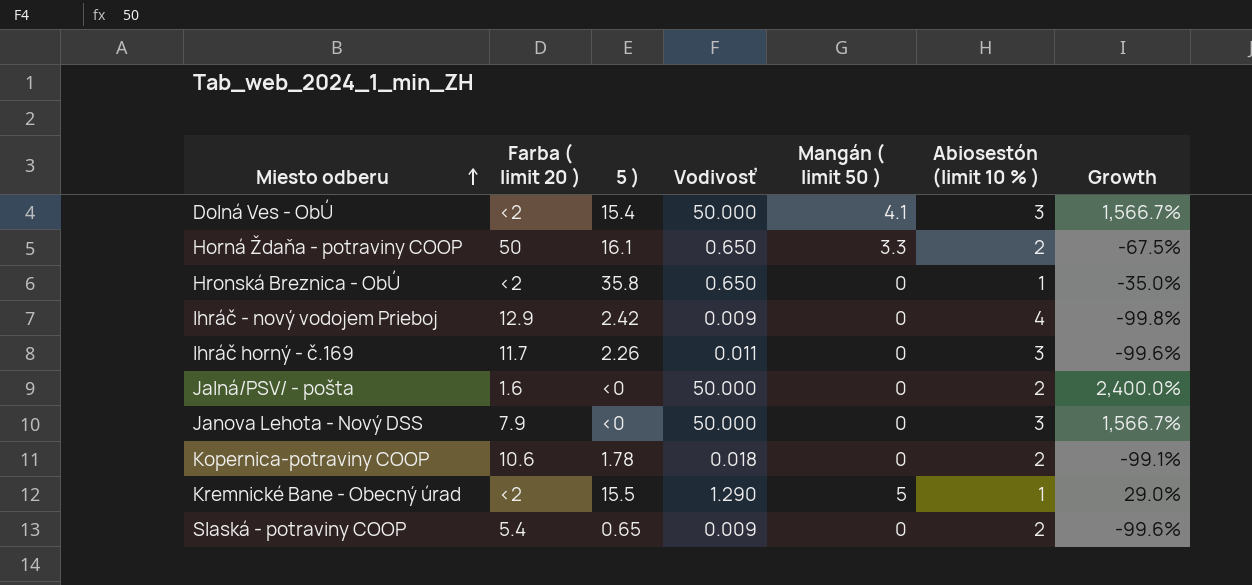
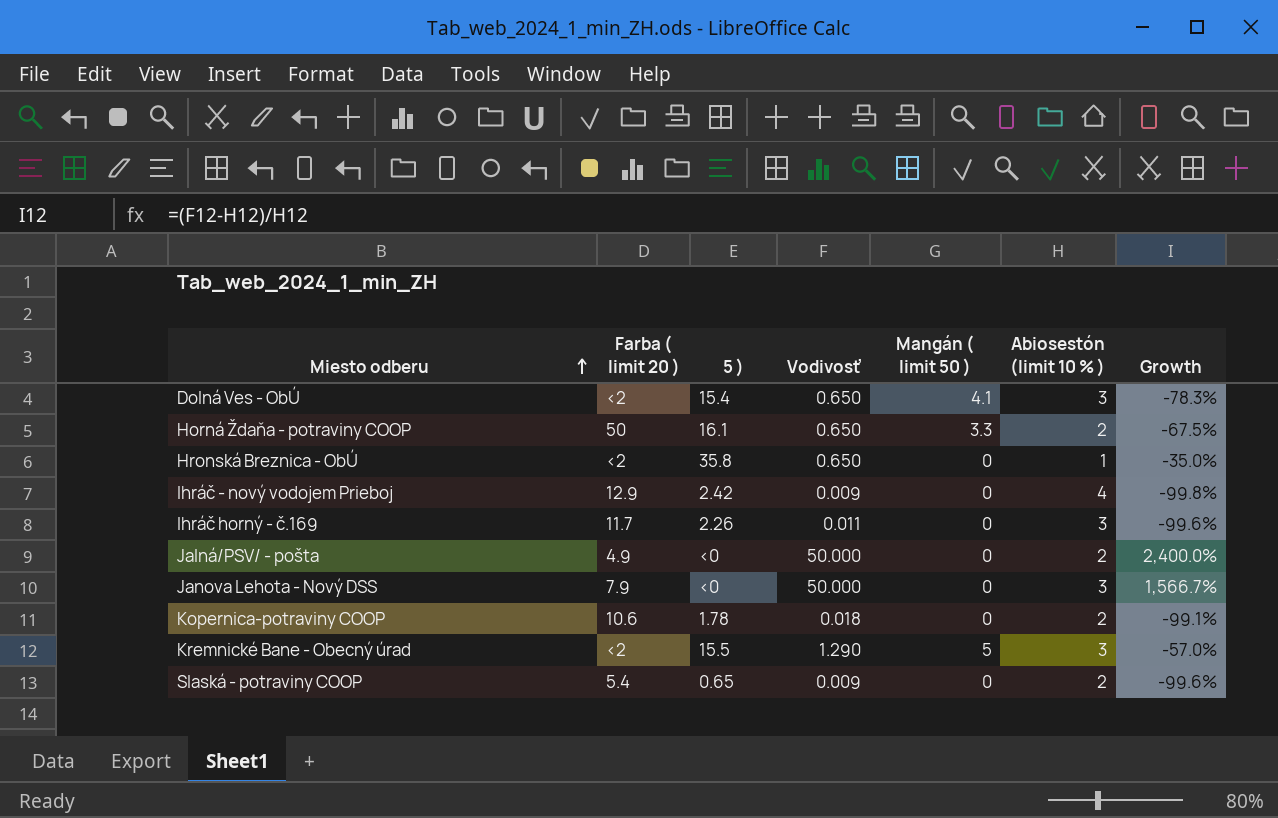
Dolná Ves - ObÚ | Vodivosť: 50.000 -> 0.650
Dolná Ves - ObÚ | Growth: 1,566.7% -> -78.3%
Jalná/PSV/ - pošta | Farba ( limit 20 ): 1.6 -> 4.9
Kremnické Bane - Obecný úrad | Abiosestón (limit 10 % ): 1 -> 3
Kremnické Bane - Obecný úrad | Growth: 29.0% -> -57.0%

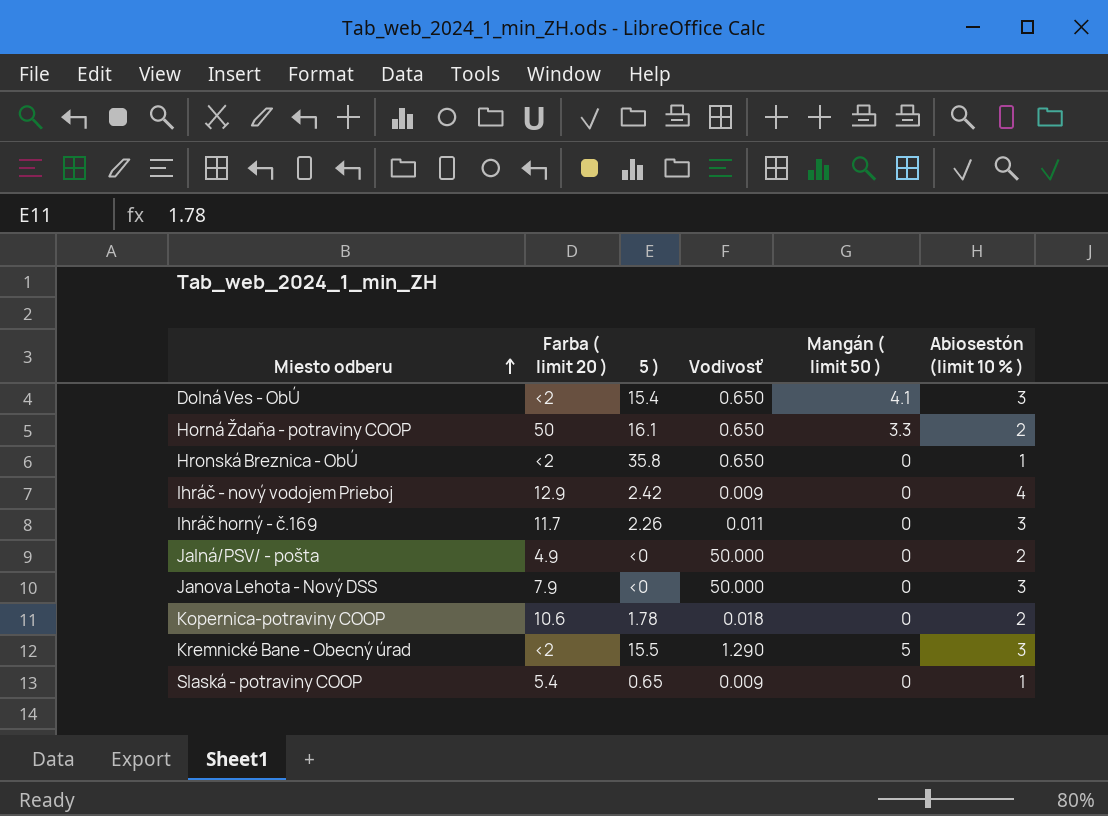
column Growth | formula: ([Vodivosť] - [Abiosestón (limit 10 % )]) / [Abiosestón (limit 10 % )] -> none
Slaská - potraviny COOP | Abiosestón (limit 10 % ): 2 -> 1

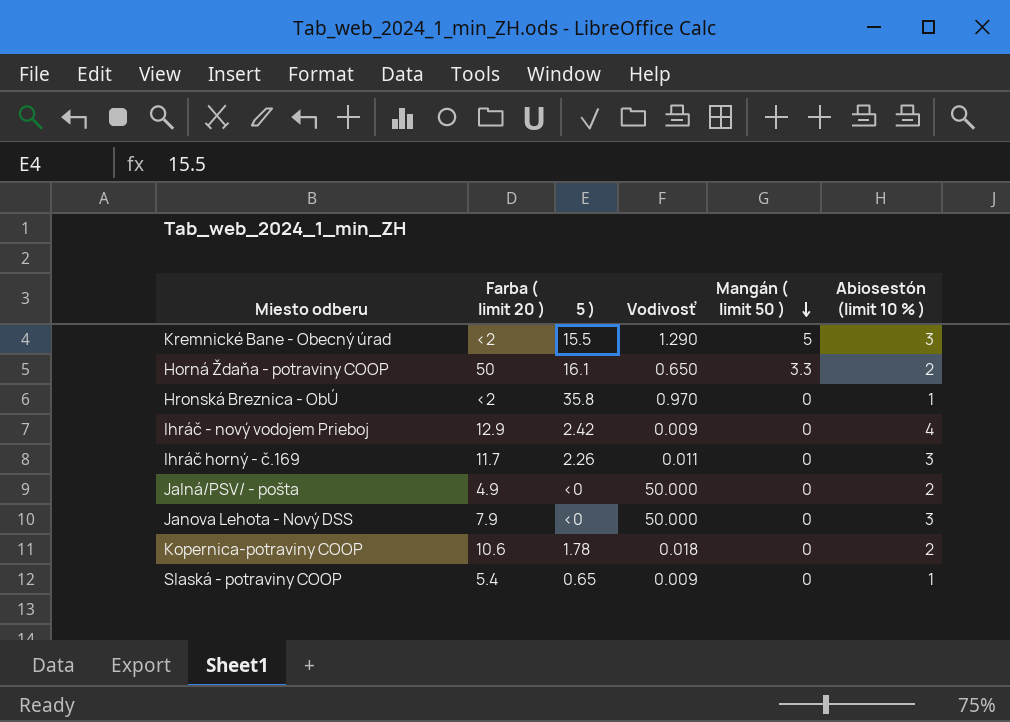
row order: Miesto odberu ascending -> Mangán ( limit 50 ) descending
row Dolná Ves - ObÚ: <2 | 15.4 | 0.650 | 4.1 | 3 -> none
Hronská Breznica - ObÚ | Vodivosť: 0.650 -> 0.970

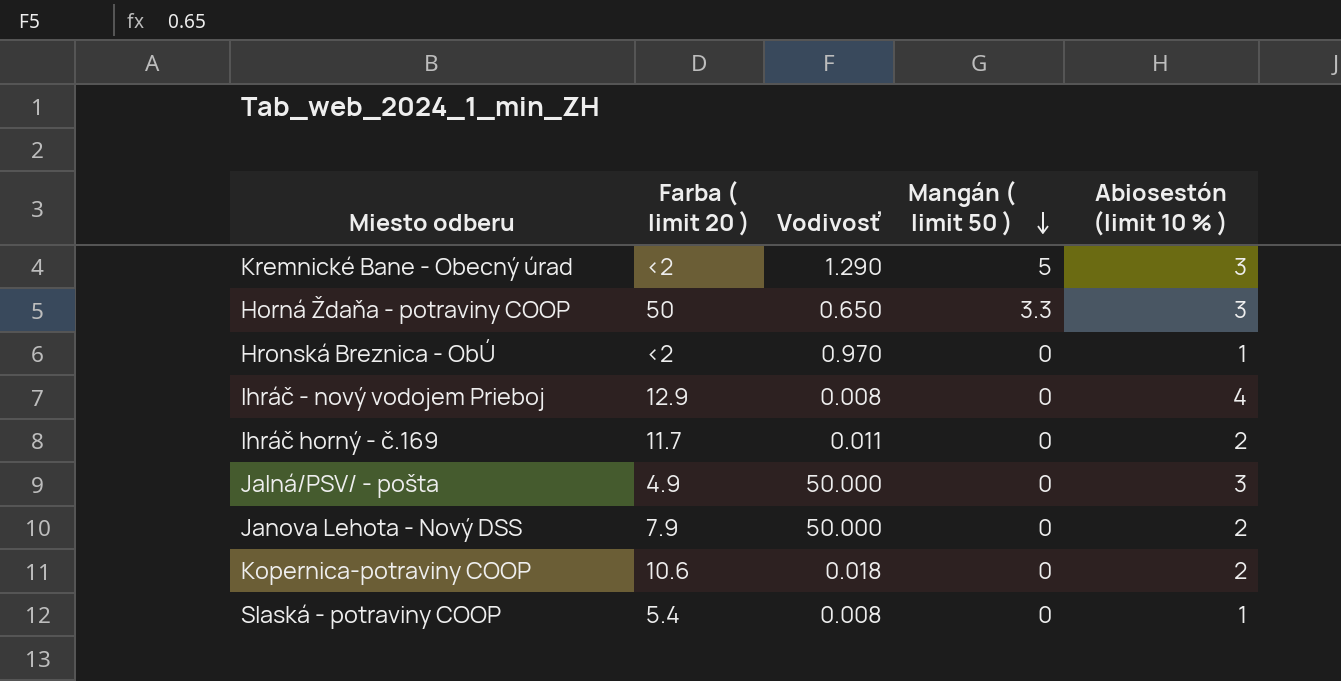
column 5 ) | position: 3 -> none
Horná Ždaňa - potraviny COOP | Abiosestón (limit 10 % ): 2 -> 3
Ihráč - nový vodojem Prieboj | Vodivosť: 0.009 -> 0.008
Ihráč horný - č.169 | Abiosestón (limit 10 % ): 3 -> 2
Jalná/PSV/ - pošta | Abiosestón (limit 10 % ): 2 -> 3
Janova Lehota - Nový DSS | Abiosestón (limit 10 % ): 3 -> 2
Slaská - potraviny COOP | Vodivosť: 0.009 -> 0.008

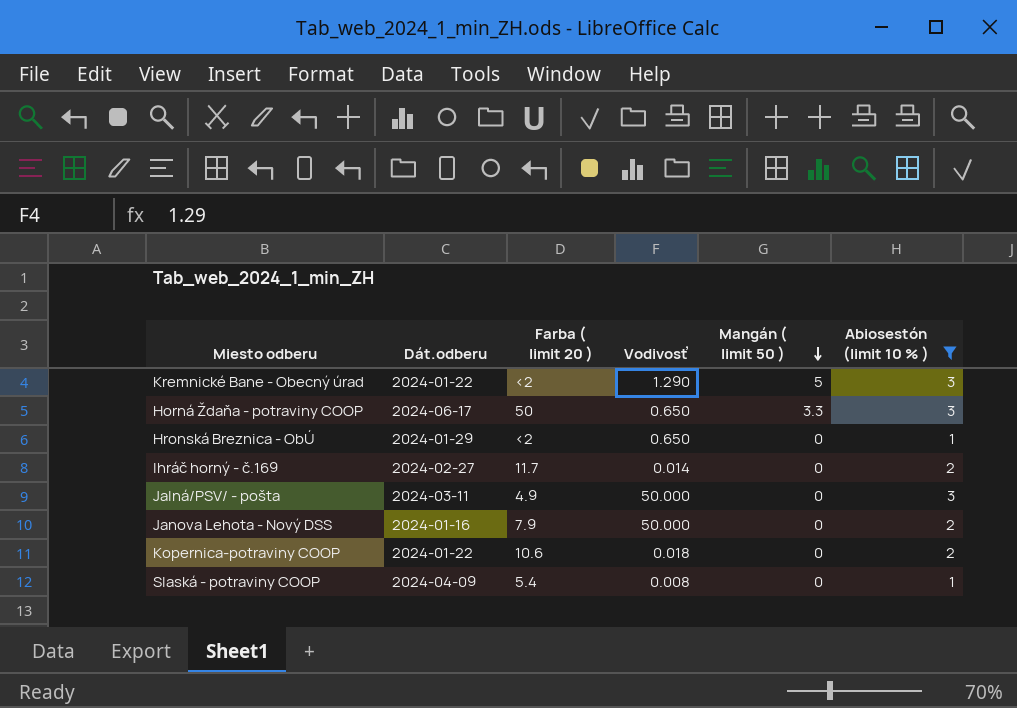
filter: none -> Abiosestón (limit 10 % ) != 4
column Dát.odberu | position: none -> 2
Hronská Breznica - ObÚ | Vodivosť: 0.970 -> 0.650
Ihráč horný - č.169 | Vodivosť: 0.011 -> 0.014

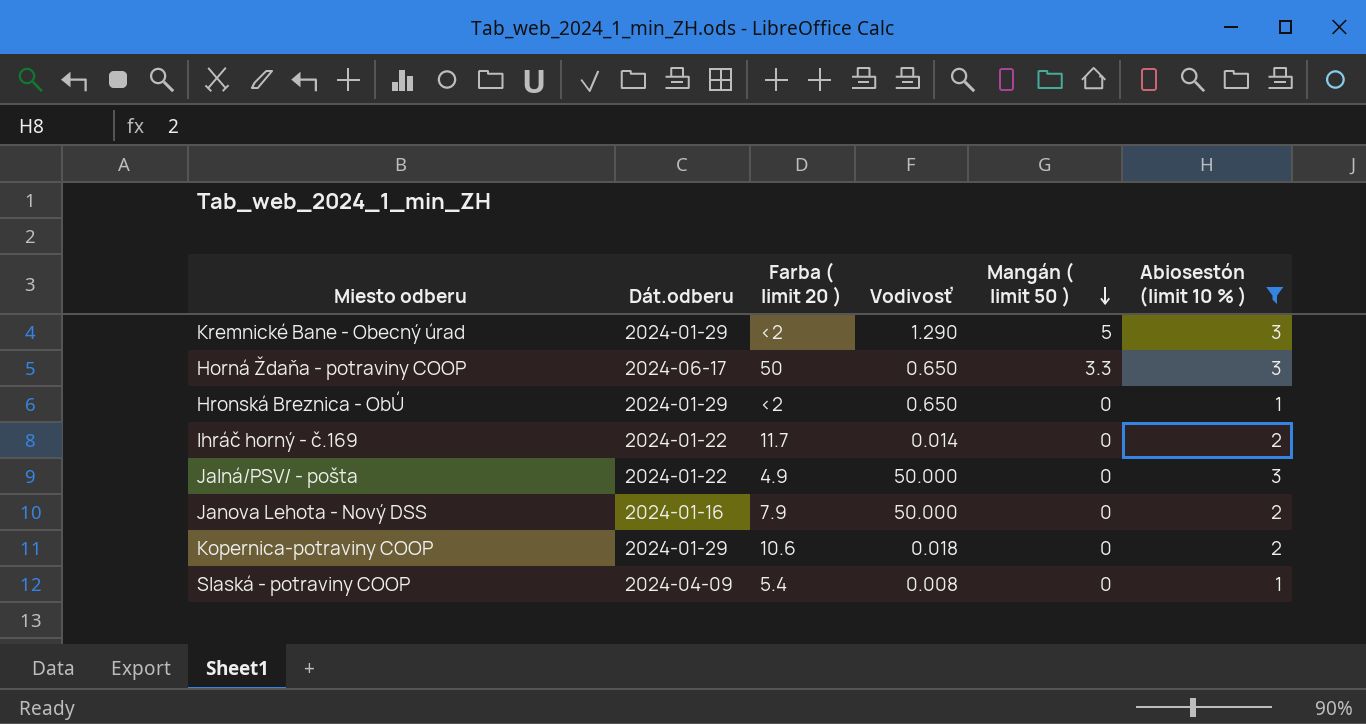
Kremnické Bane - Obecný úrad | Dát.odberu: 2024-01-22 -> 2024-01-29
Ihráč horný - č.169 | Dát.odberu: 2024-02-27 -> 2024-01-22
Jalná/PSV/ - pošta | Dát.odberu: 2024-03-11 -> 2024-01-22
Kopernica-potraviny COOP | Dát.odberu: 2024-01-22 -> 2024-01-29

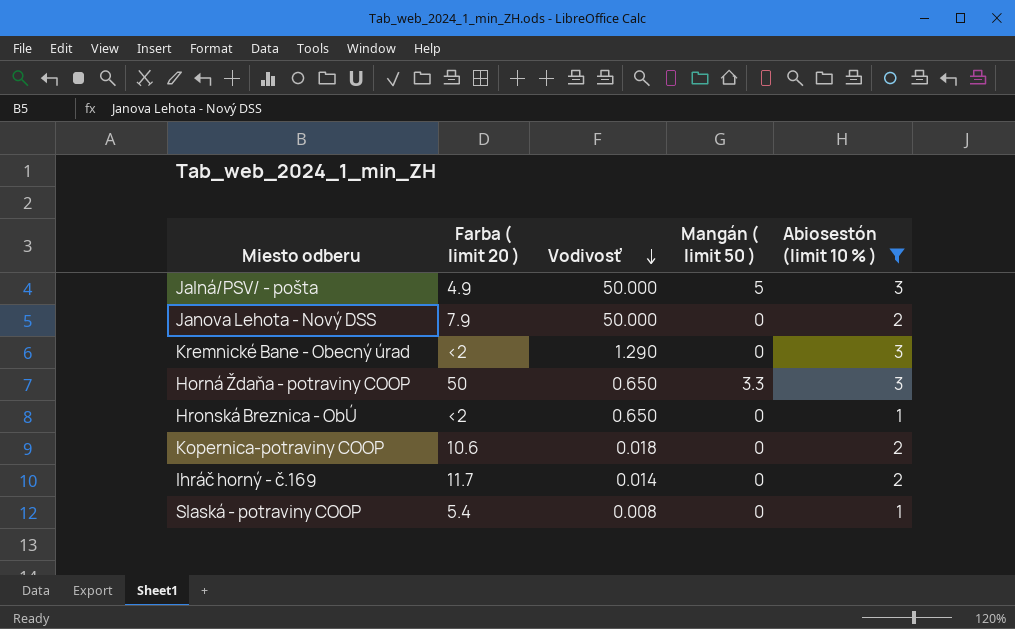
row order: Mangán ( limit 50 ) descending -> Vodivosť descending
column Dát.odberu | position: 2 -> none
Jalná/PSV/ - pošta | Mangán ( limit 50 ): 0 -> 5
Kremnické Bane - Obecný úrad | Mangán ( limit 50 ): 5 -> 0

